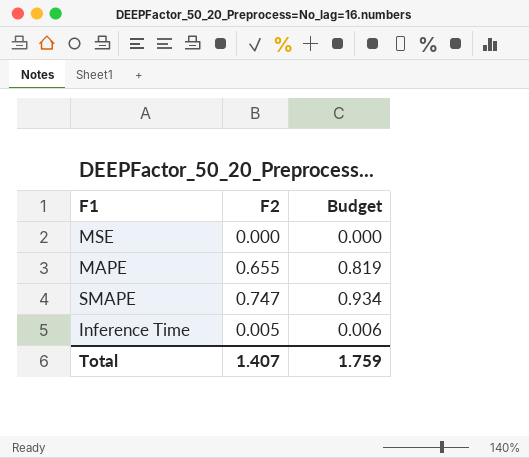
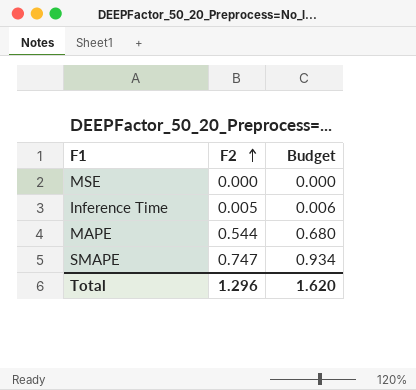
row order: none -> F2 ascending
MAPE | F2: 0.655 -> 0.544
MAPE | Budget: 0.819 -> 0.680
Total | F2: 1.407 -> 1.296
Total | Budget: 1.759 -> 1.620

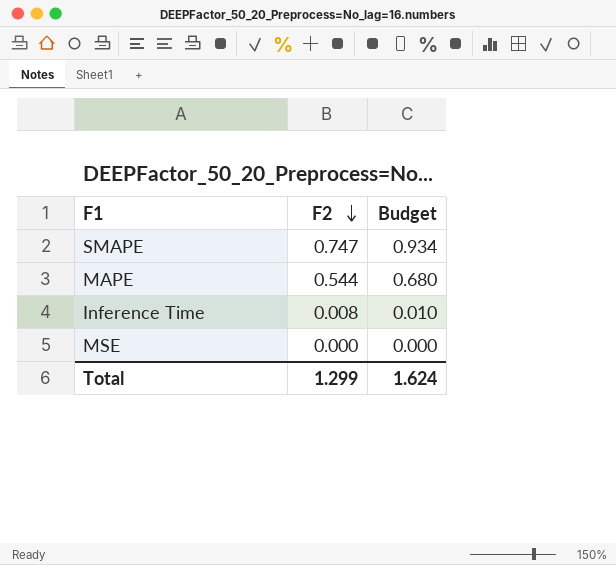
row order: F2 ascending -> F2 descending
Inference Time | F2: 0.005 -> 0.008
Inference Time | Budget: 0.006 -> 0.010
Total | F2: 1.296 -> 1.299
Total | Budget: 1.620 -> 1.624

